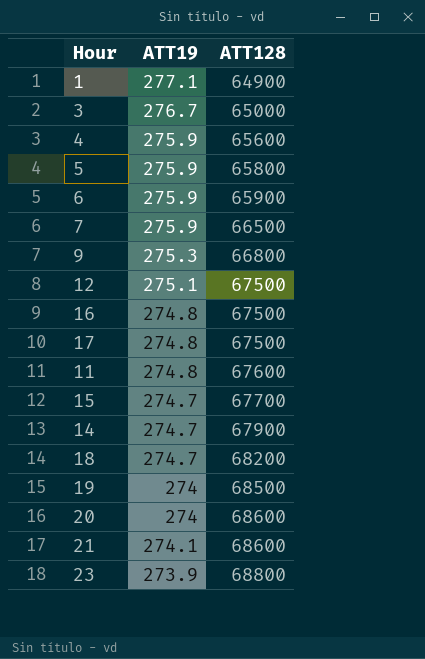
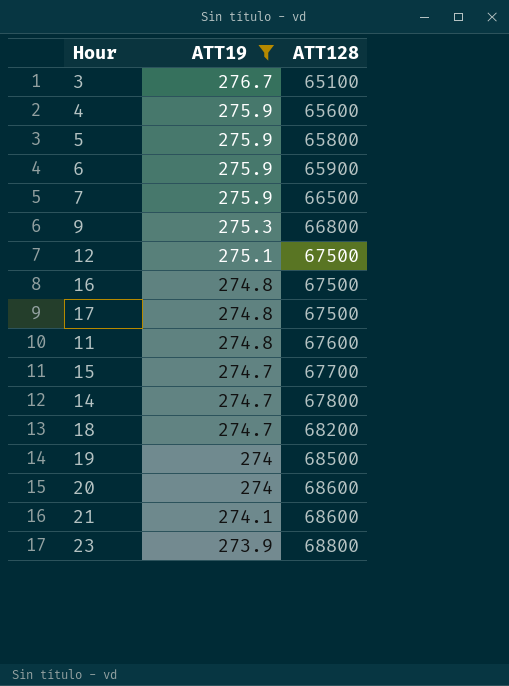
filter: none -> ATT19 != 277.1
3 | ATT128: 65000 -> 65100
14 | ATT128: 67900 -> 67800

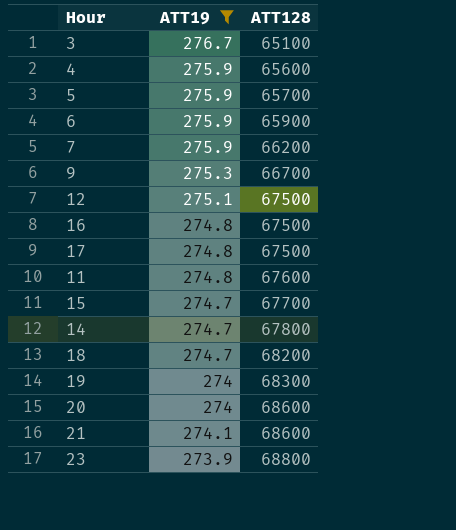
5 | ATT128: 65800 -> 65700
7 | ATT128: 66500 -> 66200
9 | ATT128: 66800 -> 66700
19 | ATT128: 68500 -> 68300

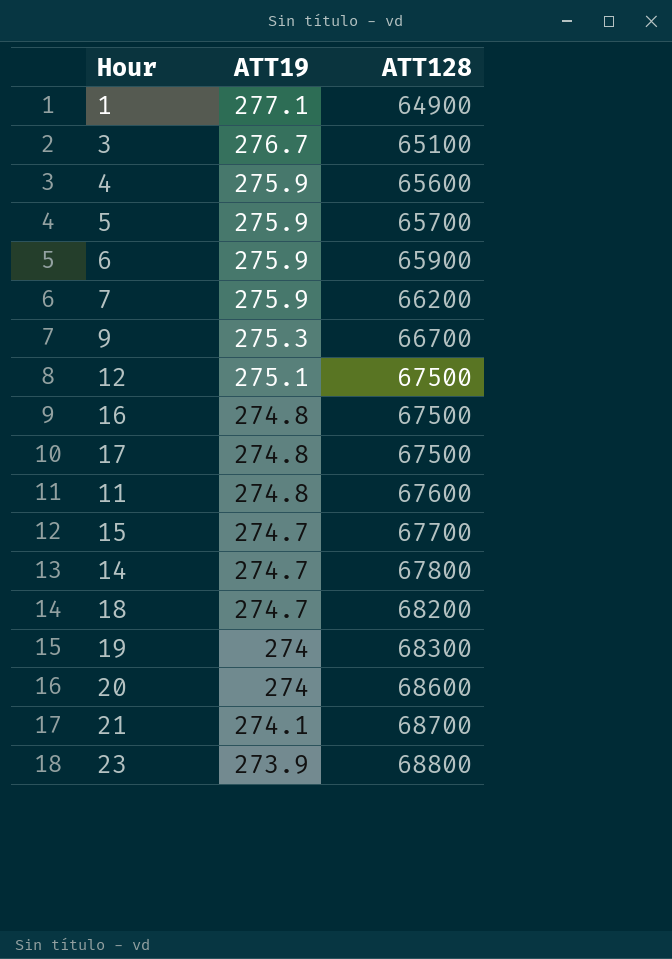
filter: ATT19 != 277.1 -> none
21 | ATT128: 68600 -> 68700

